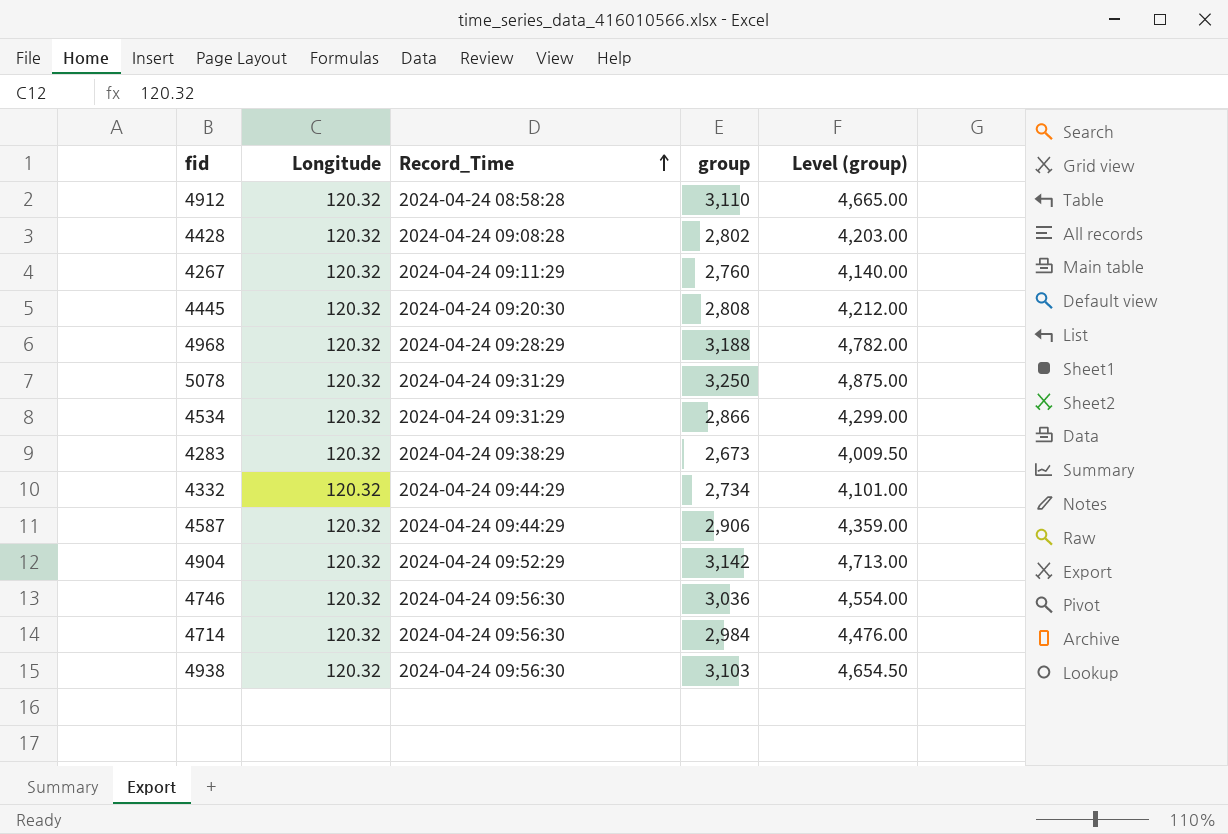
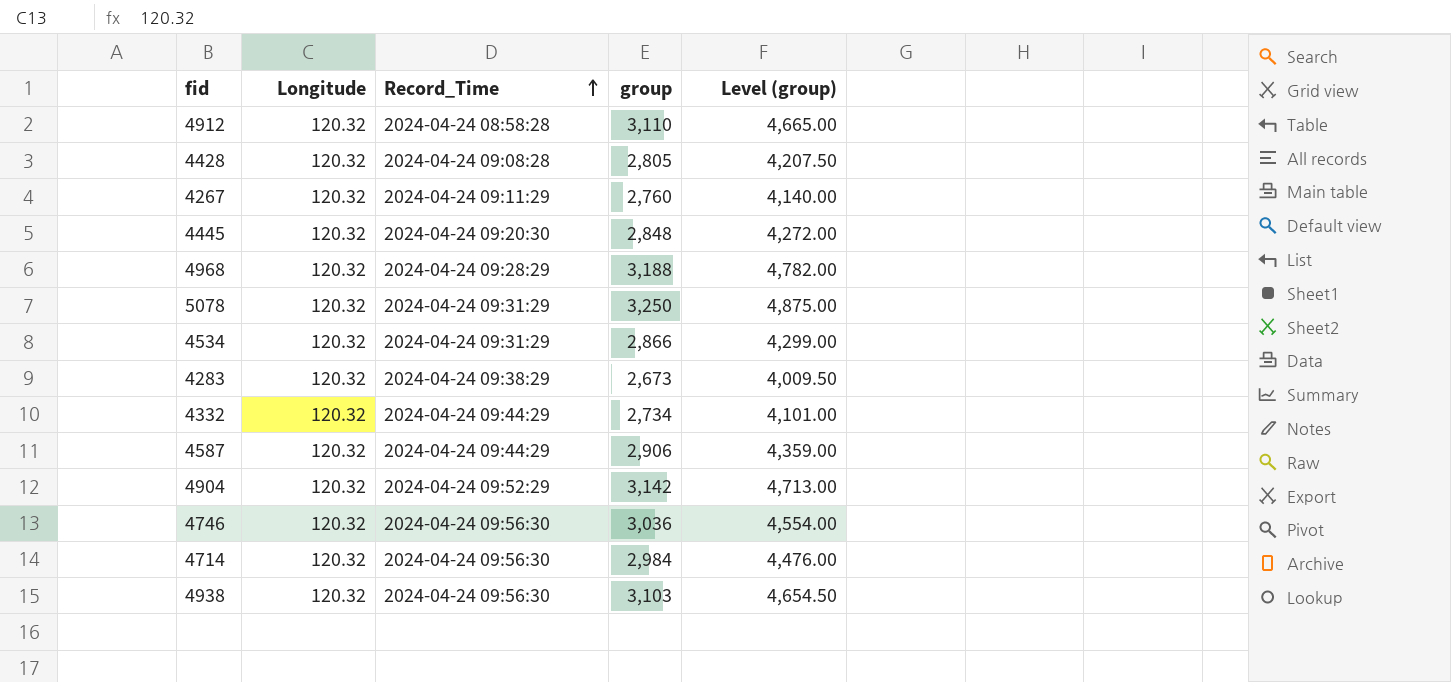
4428 | group: 2,802 -> 2,805
4428 | Level (group): 4,203.00 -> 4,207.50
4445 | group: 2,808 -> 2,848
4445 | Level (group): 4,212.00 -> 4,272.00

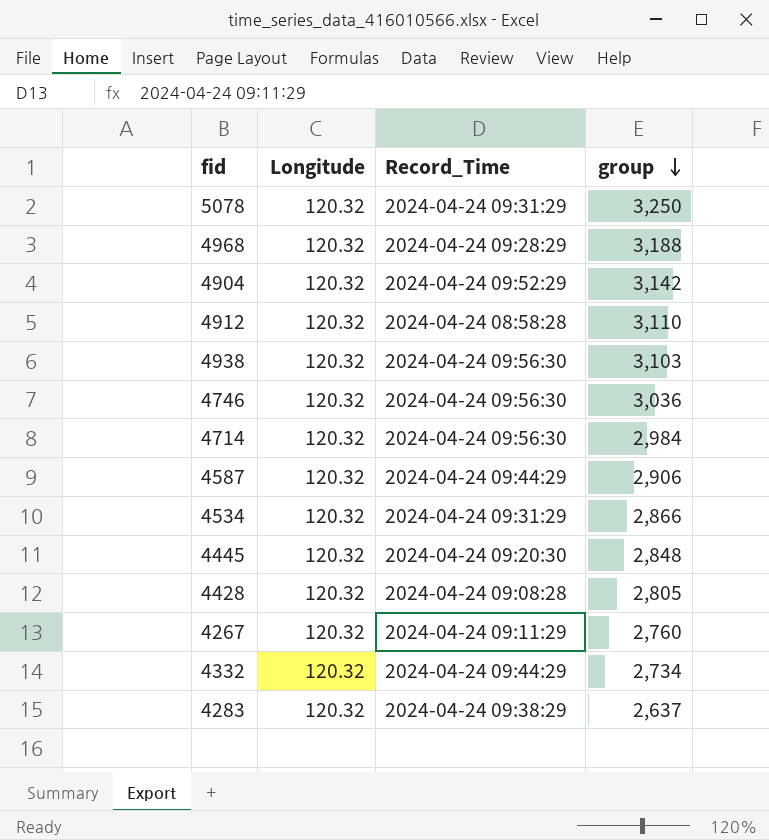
row order: Record_Time ascending -> group descending
column Level (group) | formula: [group] * 1.5 -> none
4283 | group: 2,673 -> 2,637

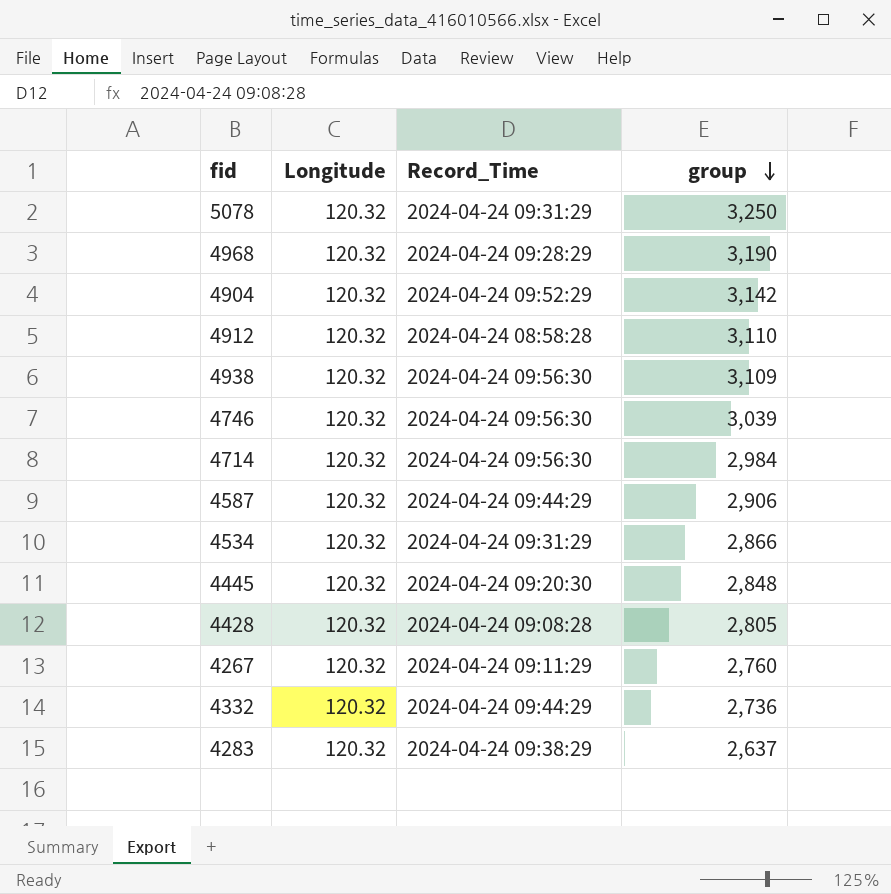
4968 | group: 3,188 -> 3,190
4938 | group: 3,103 -> 3,109
4746 | group: 3,036 -> 3,039
4332 | group: 2,734 -> 2,736

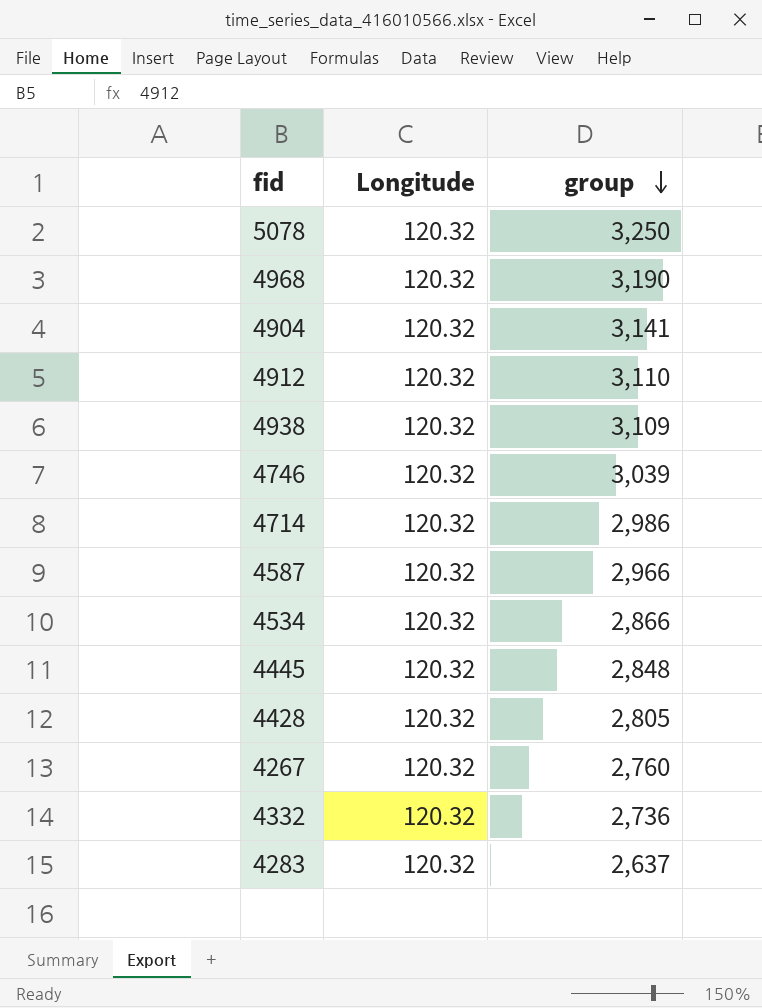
column Record_Time | position: 3 -> none
4904 | group: 3,142 -> 3,141
4714 | group: 2,984 -> 2,986
4587 | group: 2,906 -> 2,966

